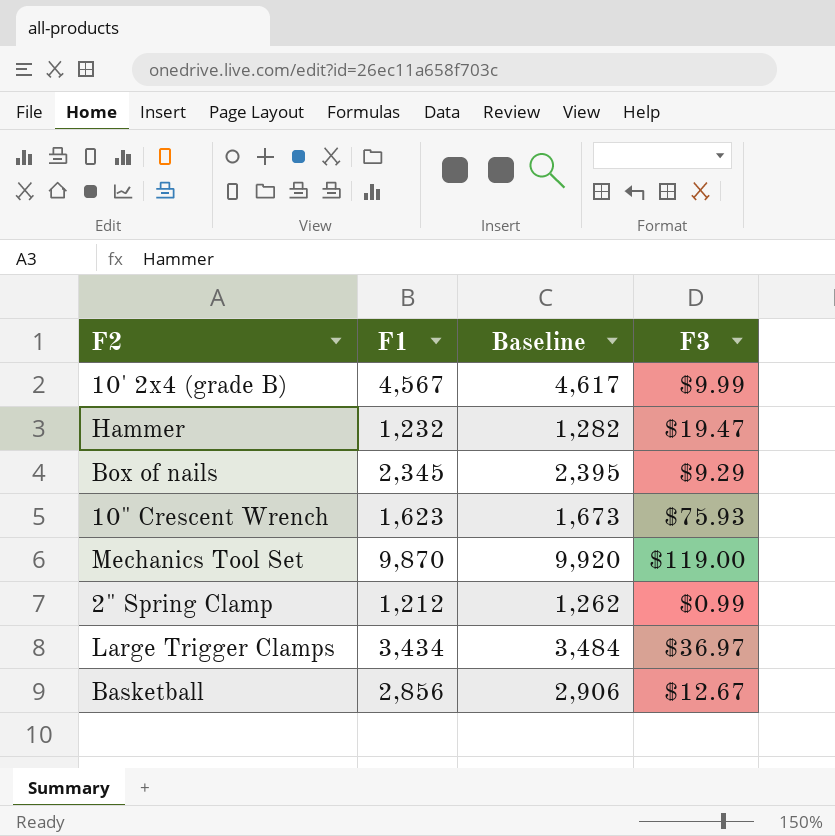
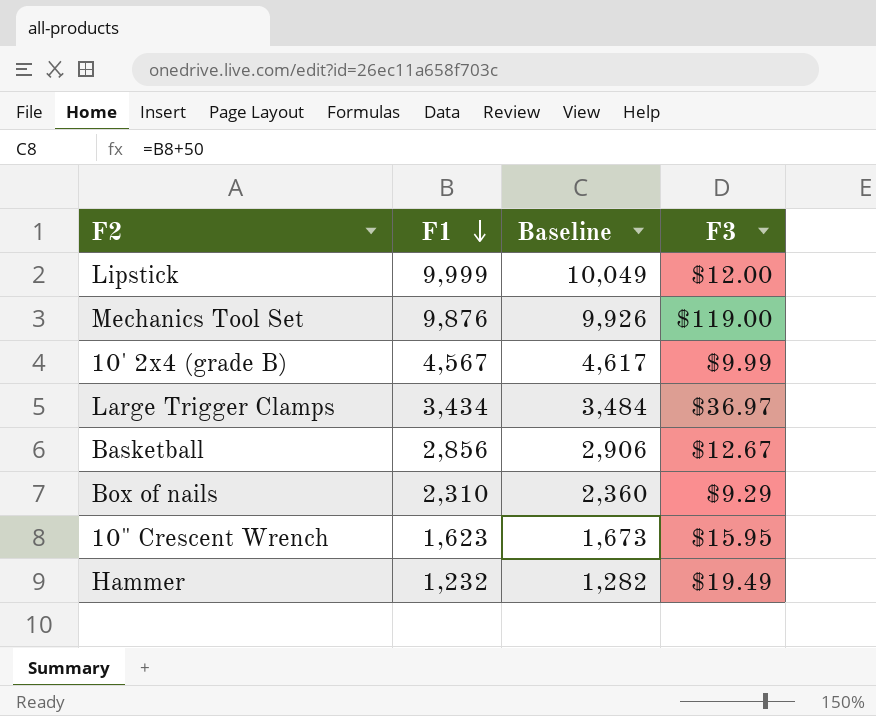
row order: none -> F1 descending
row 2" Spring Clamp: 1,212 | 1,262 | $0.99 -> none
row Lipstick: none -> 9,999 | 10,049 | $12.00
Mechanics Tool Set | F1: 9,870 -> 9,876
Mechanics Tool Set | Baseline: 9,920 -> 9,926
Box of nails | F1: 2,345 -> 2,310
Box of nails | Baseline: 2,395 -> 2,360
10" Crescent Wrench | F3: $75.93 -> $15.95
Hammer | F3: $19.47 -> $19.49

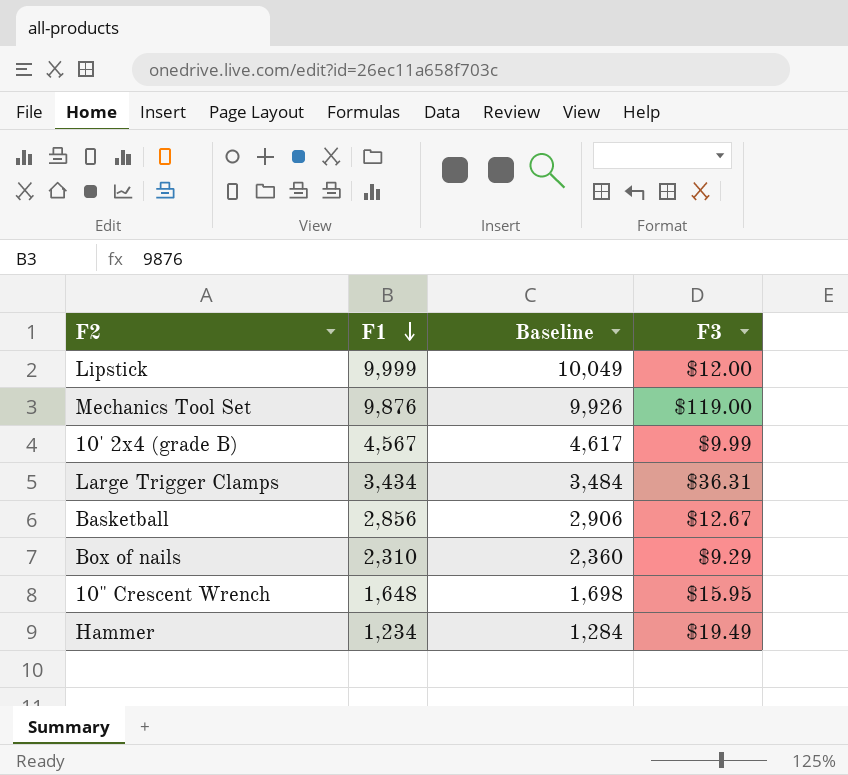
Large Trigger Clamps | F3: $36.97 -> $36.31
10" Crescent Wrench | F1: 1,623 -> 1,648
10" Crescent Wrench | Baseline: 1,673 -> 1,698
Hammer | F1: 1,232 -> 1,234
Hammer | Baseline: 1,282 -> 1,284

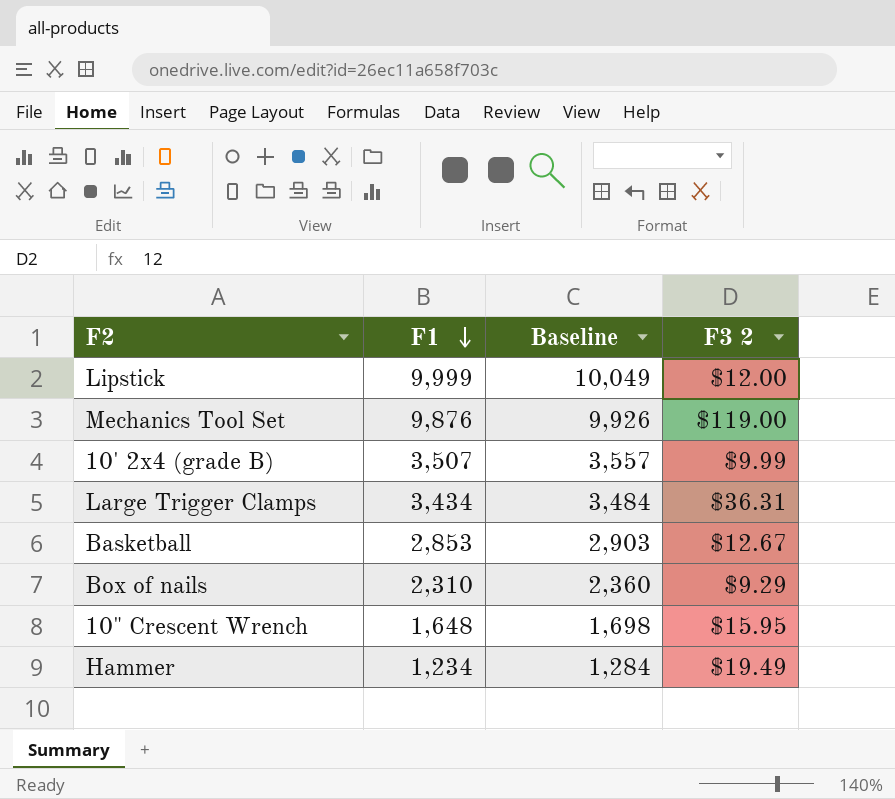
column name: F3 -> F3 2
10' 2x4 (grade B) | F1: 4,567 -> 3,507
10' 2x4 (grade B) | Baseline: 4,617 -> 3,557
Basketball | F1: 2,856 -> 2,853
Basketball | Baseline: 2,906 -> 2,903

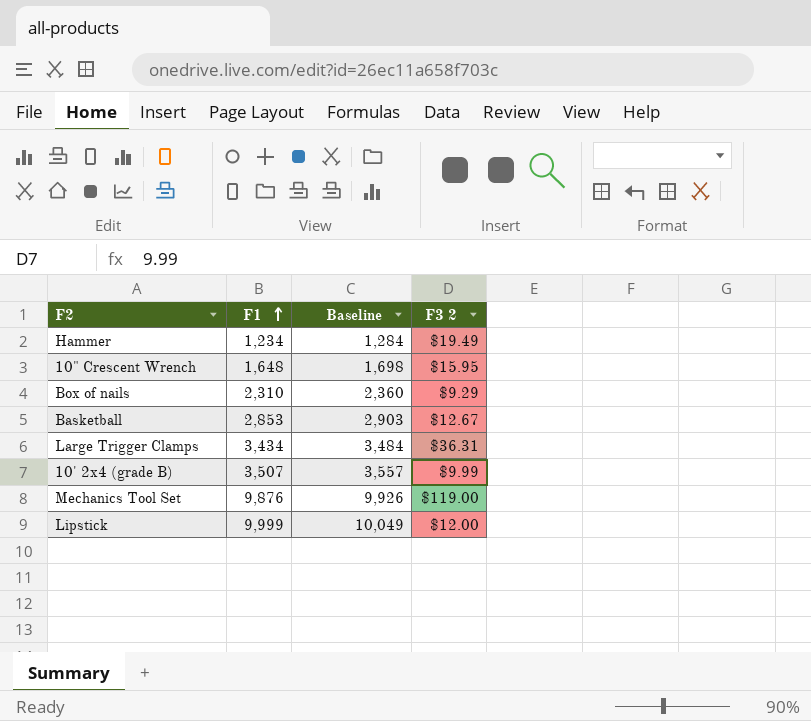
row order: F1 descending -> F1 ascending

